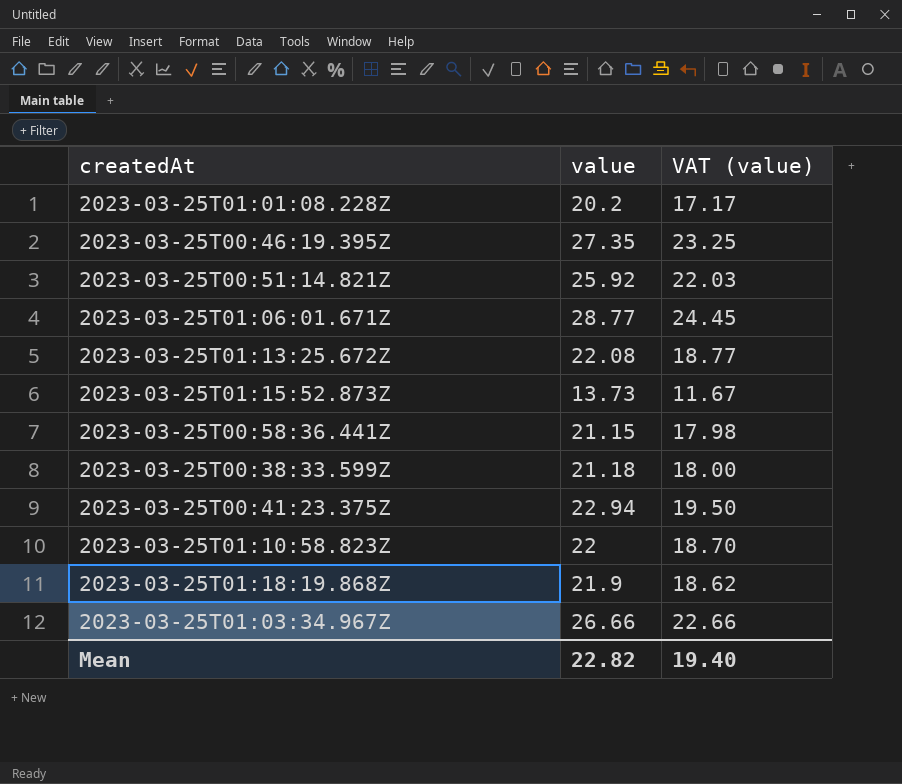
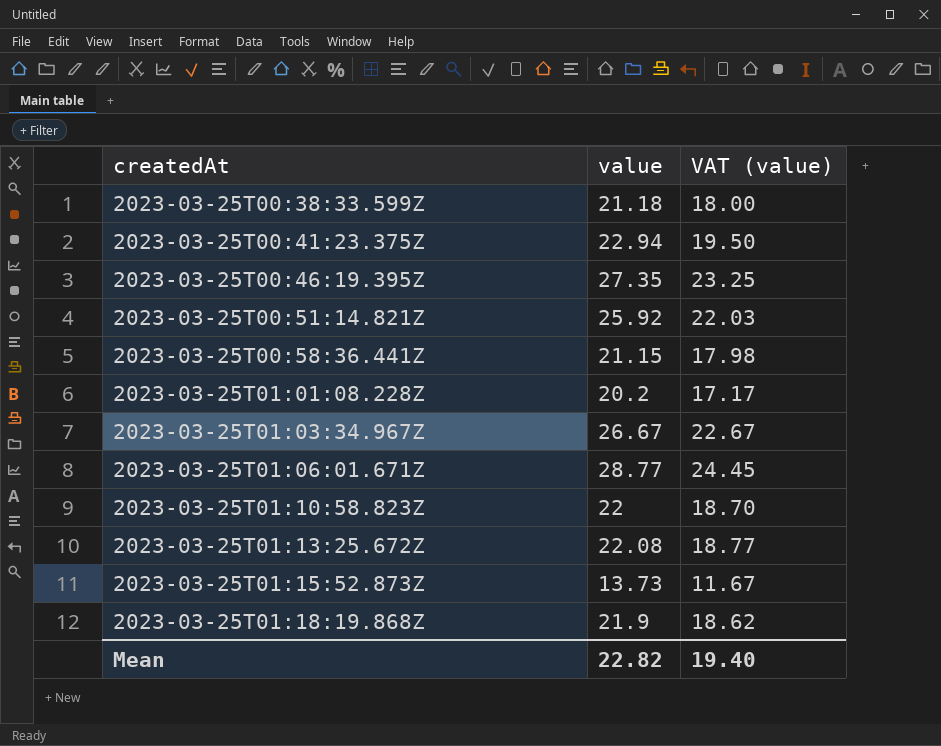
row order: none -> createdAt ascending
2023-03-25T01:03:34.967Z | value: 26.66 -> 26.67
2023-03-25T01:03:34.967Z | VAT (value): 22.66 -> 22.67

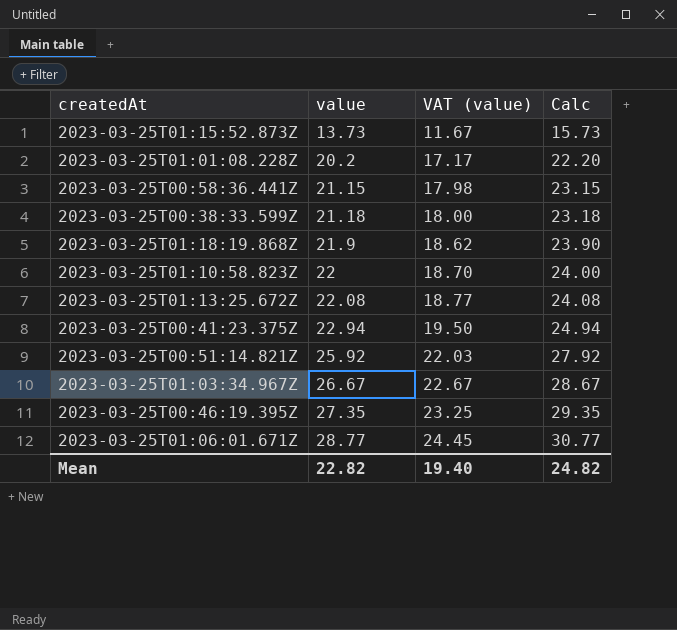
row order: createdAt ascending -> value ascending
column Calc | formula: none -> [value] + 2

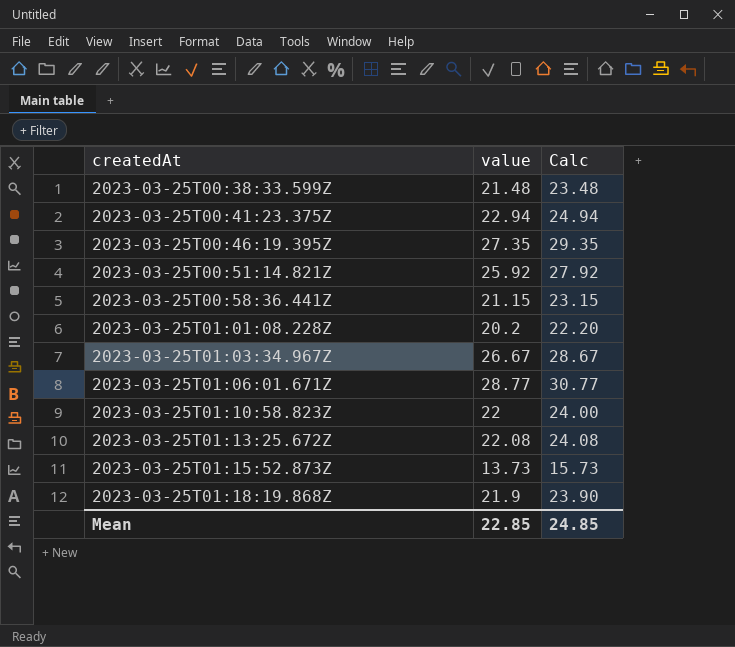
row order: value ascending -> createdAt ascending
column VAT (value) | formula: [value] * 0.85 -> none
2023-03-25T00:38:33.599Z | value: 21.18 -> 21.48
2023-03-25T00:38:33.599Z | Calc: 23.18 -> 23.48
Mean | value: 22.82 -> 22.85
Mean | Calc: 24.82 -> 24.85

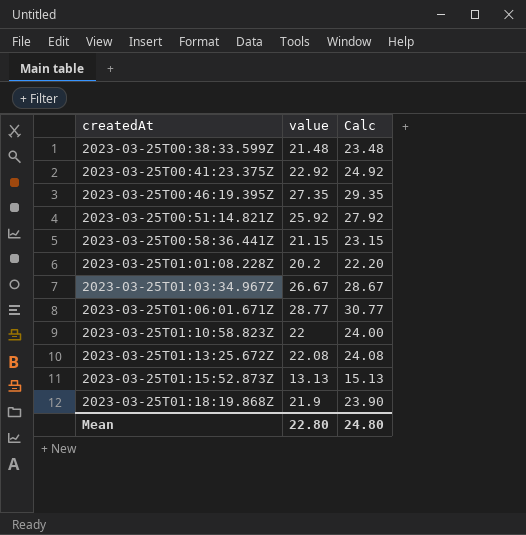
2023-03-25T00:41:23.375Z | value: 22.94 -> 22.92
2023-03-25T00:41:23.375Z | Calc: 24.94 -> 24.92
2023-03-25T01:15:52.873Z | value: 13.73 -> 13.13
2023-03-25T01:15:52.873Z | Calc: 15.73 -> 15.13
Mean | value: 22.85 -> 22.80
Mean | Calc: 24.85 -> 24.80

